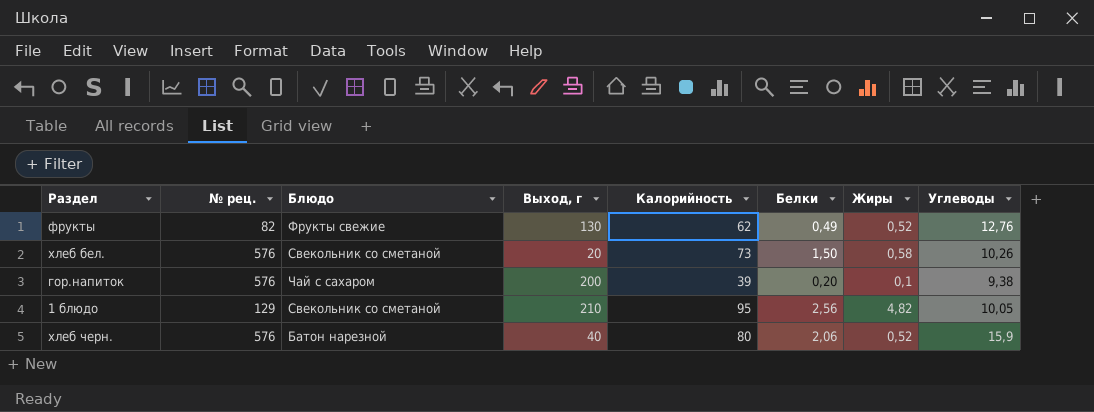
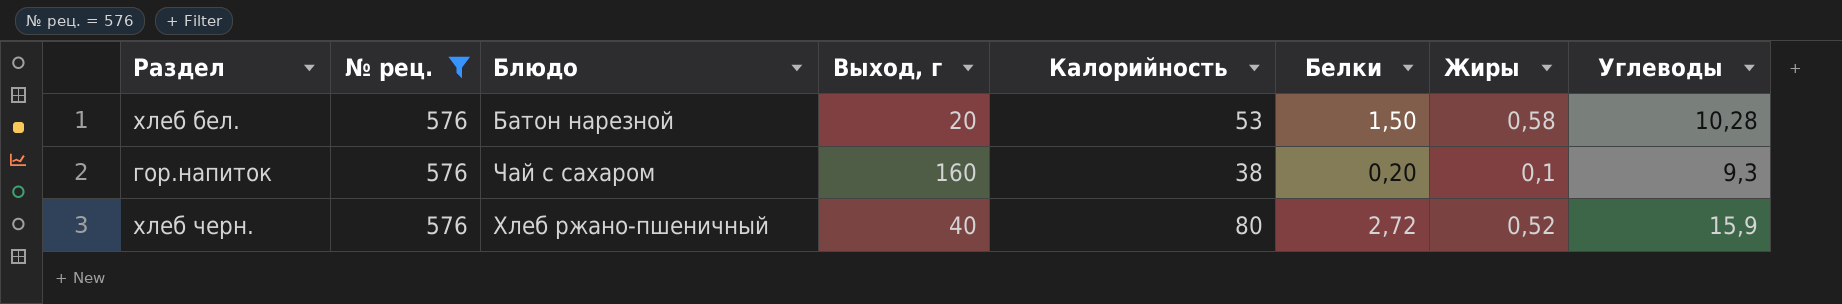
filter: none -> № рец. = 576
хлеб бел. | Блюдо: Свекольник со сметаной -> Батон нарезной
хлеб бел. | Калорийность: 73 -> 53
хлеб бел. | Углеводы: 10,26 -> 10,28
гор.напиток | Выход, г: 200 -> 160
гор.напиток | Калорийность: 39 -> 38
гор.напиток | Углеводы: 9,38 -> 9,3
хлеб черн. | Блюдо: Батон нарезной -> Хлеб ржано-пшеничный
хлеб черн. | Белки: 2,06 -> 2,72

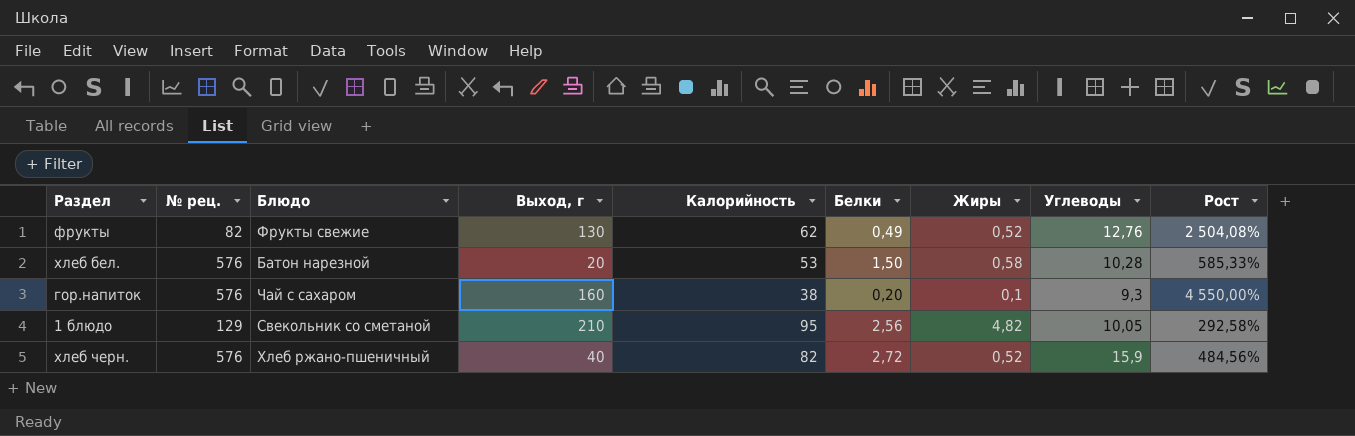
filter: № рец. = 576 -> none
column Рост | formula: none -> ([Углеводы] - [Белки]) / [Белки]
хлеб черн. | Калорийность: 80 -> 82

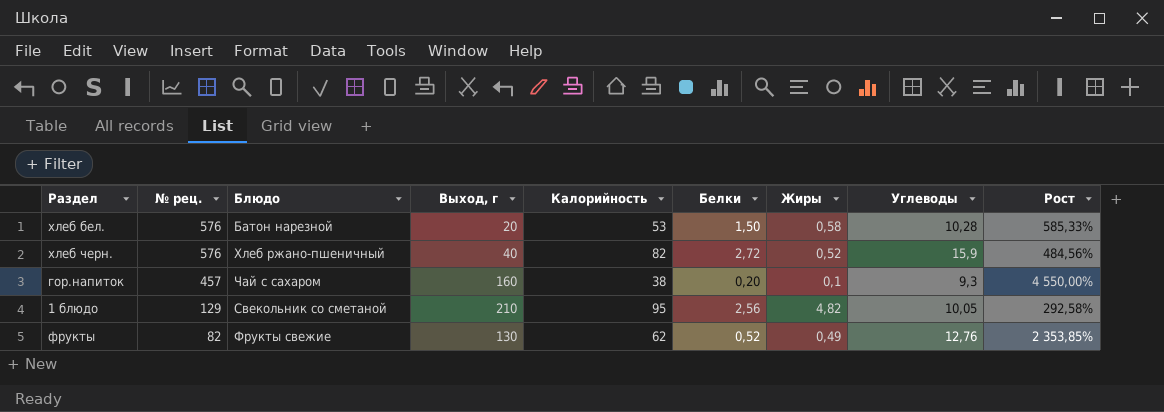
row order: none -> № рец. descending
гор.напиток | № рец.: 576 -> 457
фрукты | Белки: 0,49 -> 0,52
фрукты | Жиры: 0,52 -> 0,49
фрукты | Рост: 2 504,08% -> 2 353,85%

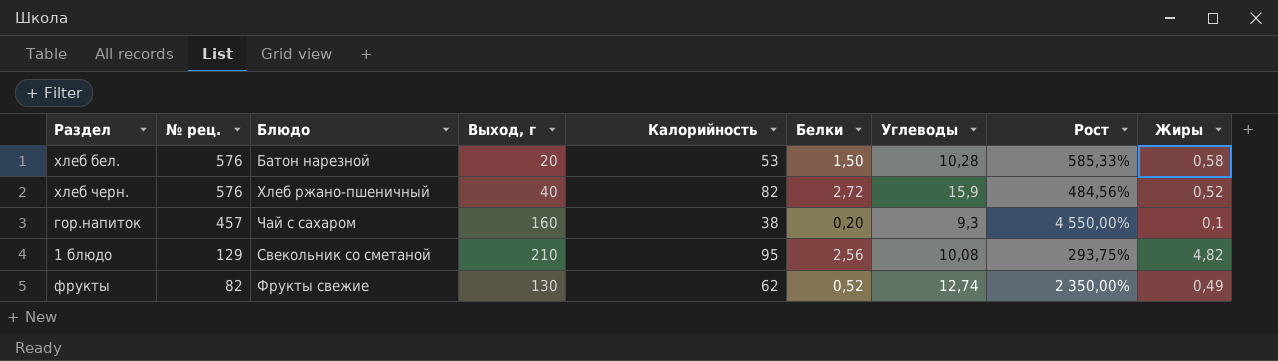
column Жиры | position: 7 -> 9
1 блюдо | Углеводы: 10,05 -> 10,08
1 блюдо | Рост: 292,58% -> 293,75%
фрукты | Углеводы: 12,76 -> 12,74
фрукты | Рост: 2 353,85% -> 2 350,00%

